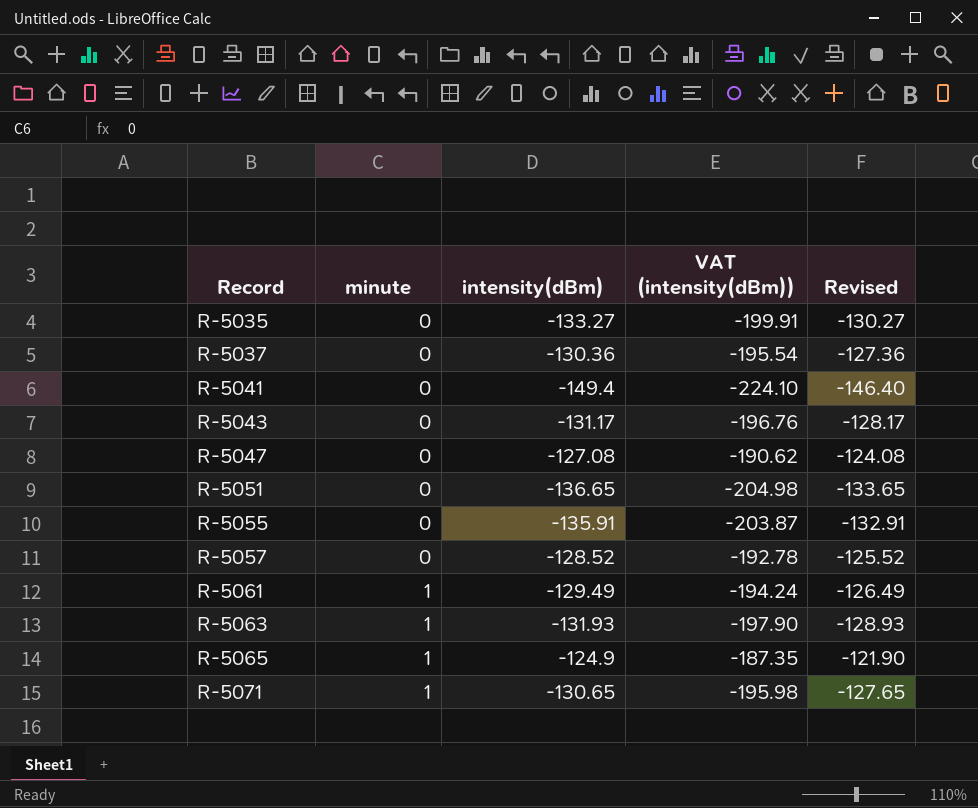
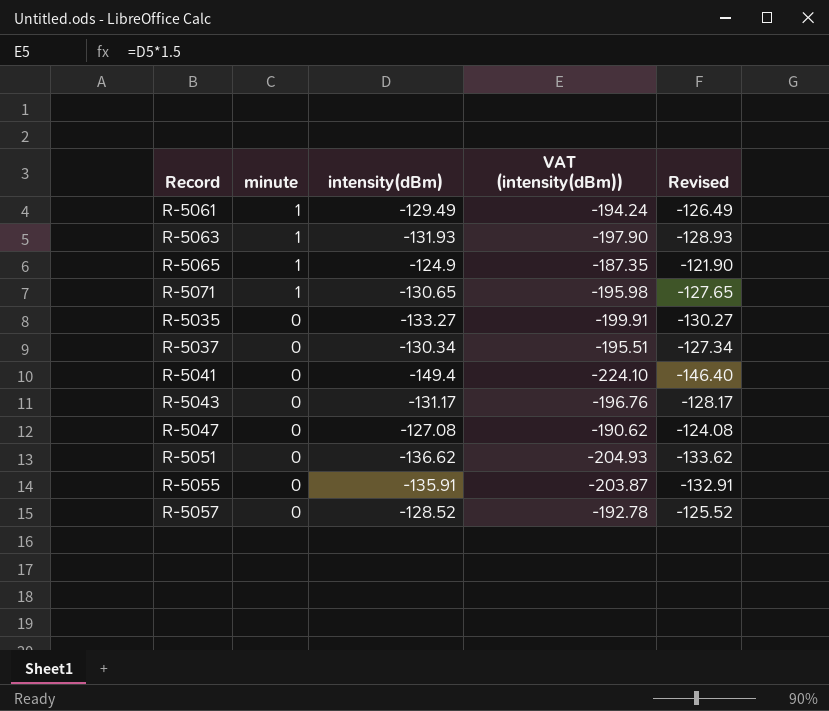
row order: Record ascending -> minute descending
R-5037 | intensity(dBm): -130.36 -> -130.34
R-5037 | VAT (intensity(dBm)): -195.54 -> -195.51
R-5037 | Revised: -127.36 -> -127.34
R-5051 | intensity(dBm): -136.65 -> -136.62
R-5051 | VAT (intensity(dBm)): -204.98 -> -204.93
R-5051 | Revised: -133.65 -> -133.62

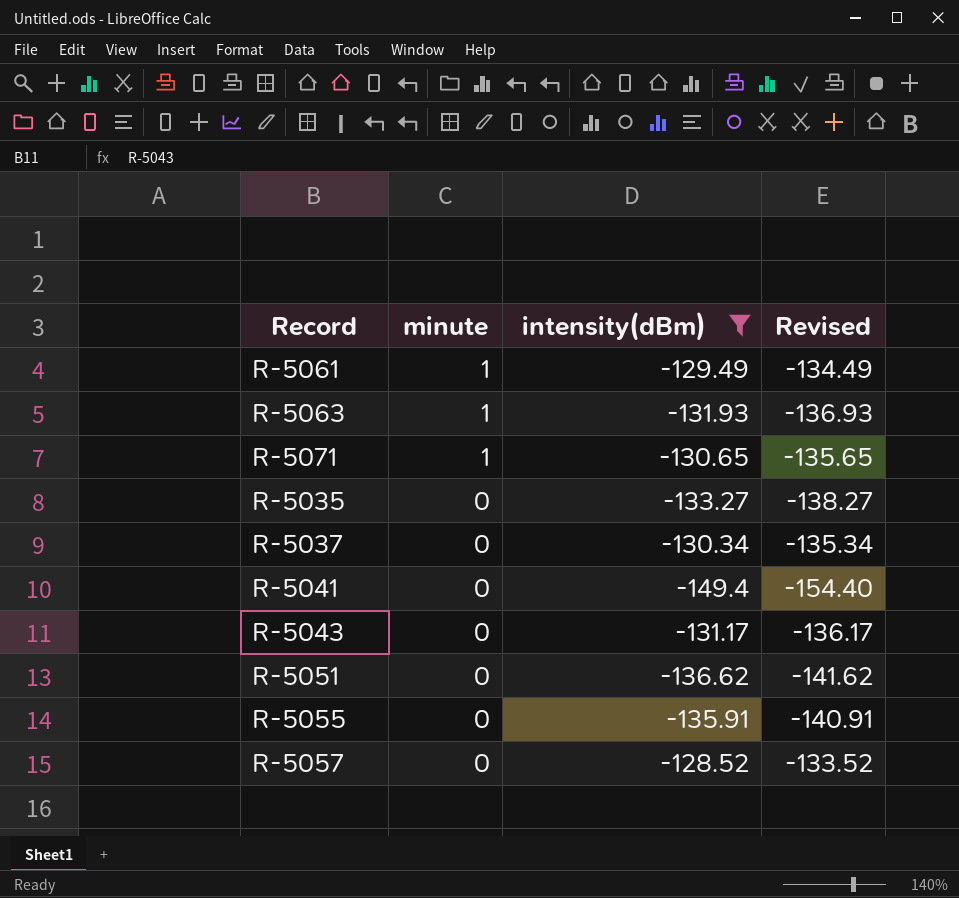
filter: none -> intensity(dBm) <= -128.52
column VAT (intensity(dBm)) | formula: [intensity(dBm)] * 1.5 -> none
column Revised | formula: [intensity(dBm)] + 3 -> [intensity(dBm)] - 5

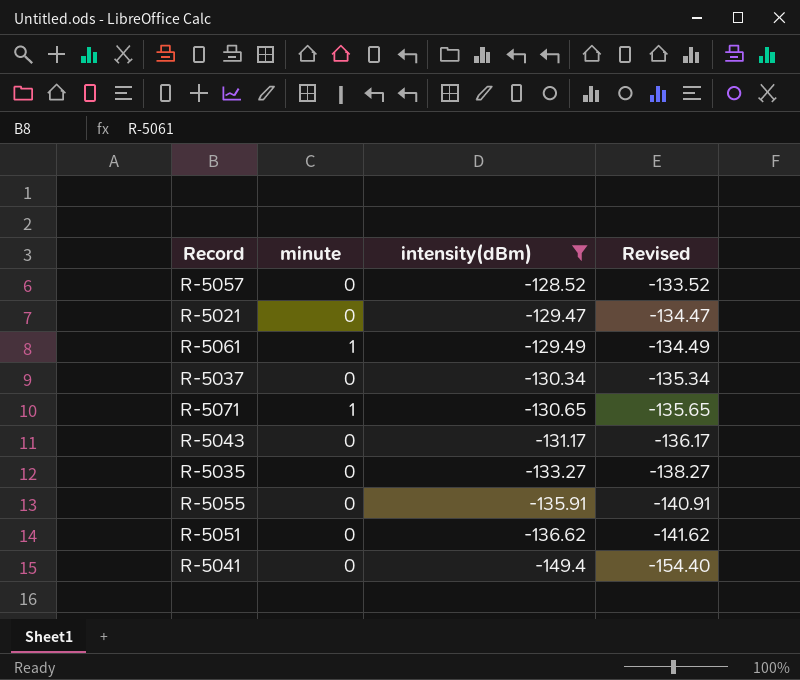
row order: minute descending -> intensity(dBm) descending
row R-5063: 1 | -131.93 | -136.93 -> none
row R-5021: none -> 0 | -129.47 | -134.47

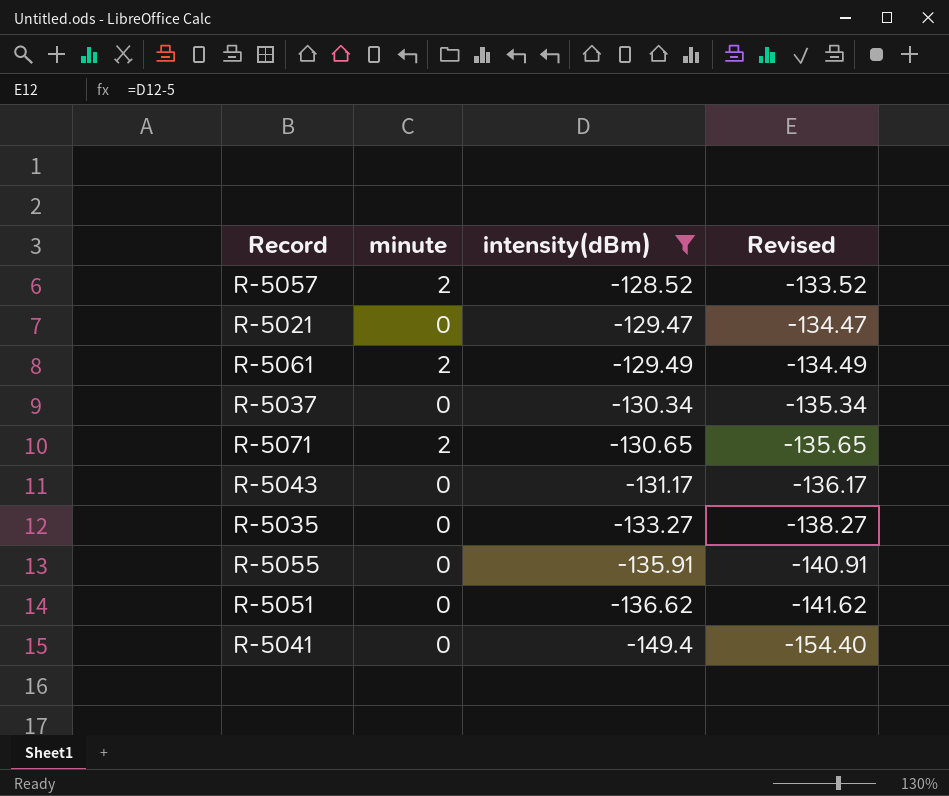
R-5057 | minute: 0 -> 2
R-5061 | minute: 1 -> 2
R-5071 | minute: 1 -> 2

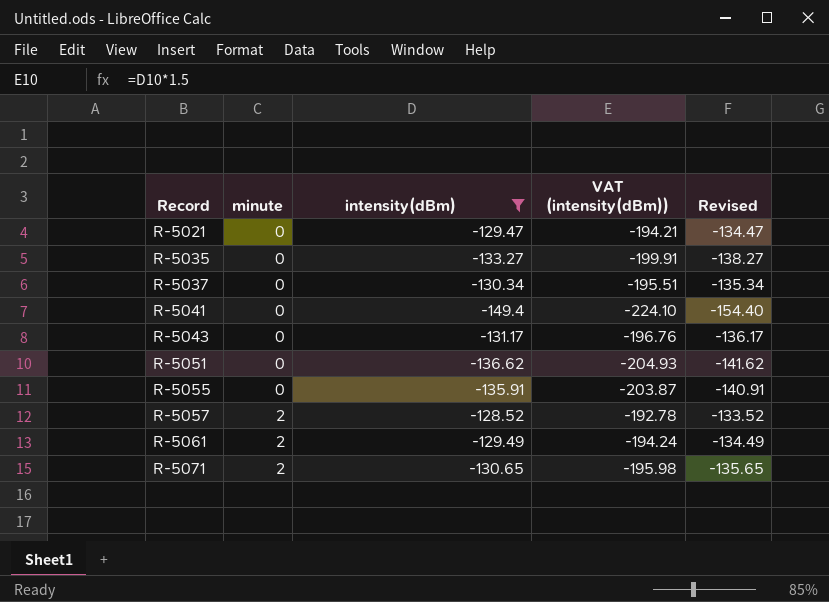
row order: intensity(dBm) descending -> Record ascending
column VAT (intensity(dBm)) | formula: none -> [intensity(dBm)] * 1.5

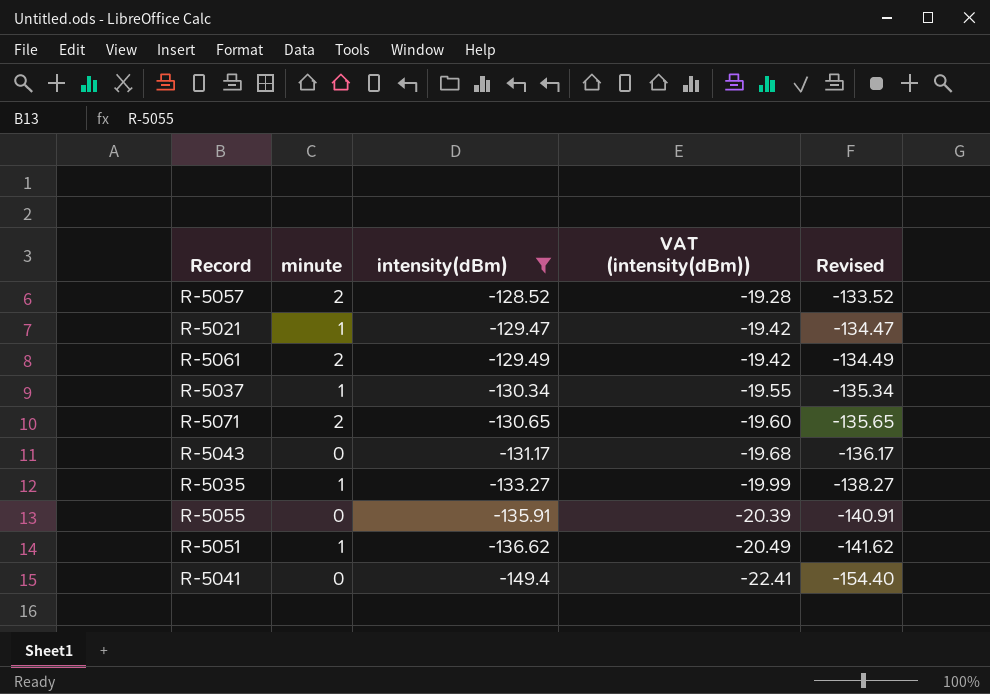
row order: Record ascending -> intensity(dBm) descending
column VAT (intensity(dBm)) | formula: [intensity(dBm)] * 1.5 -> [intensity(dBm)] * 0.15
R-5021 | minute: 0 -> 1
R-5037 | minute: 0 -> 1
R-5035 | minute: 0 -> 1
R-5051 | minute: 0 -> 1

